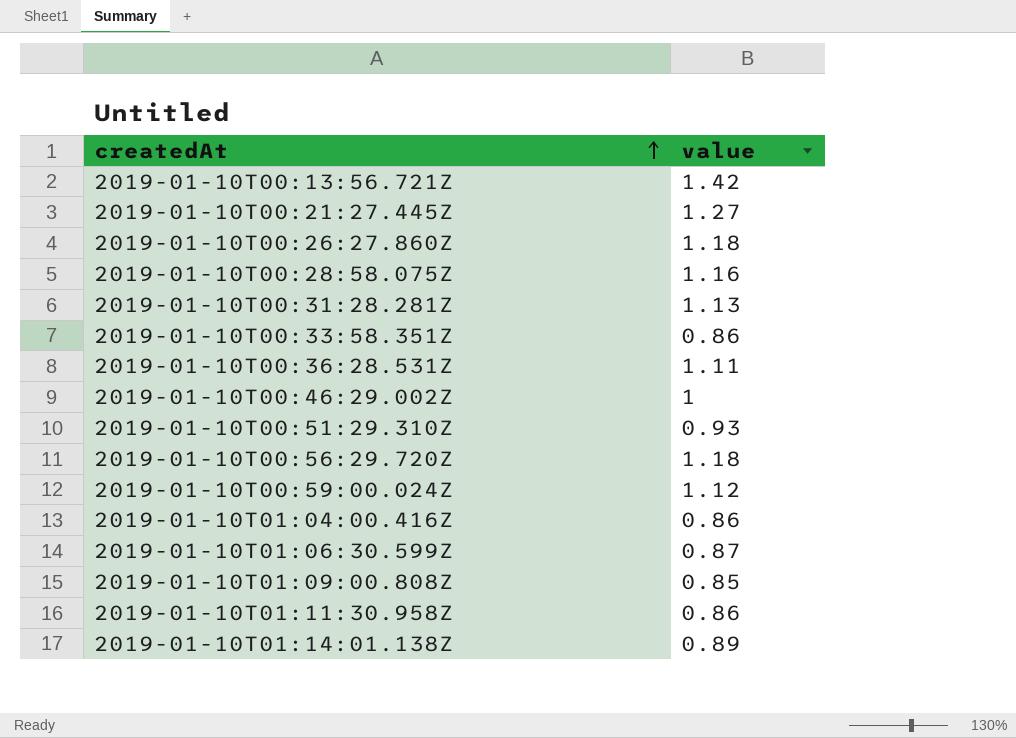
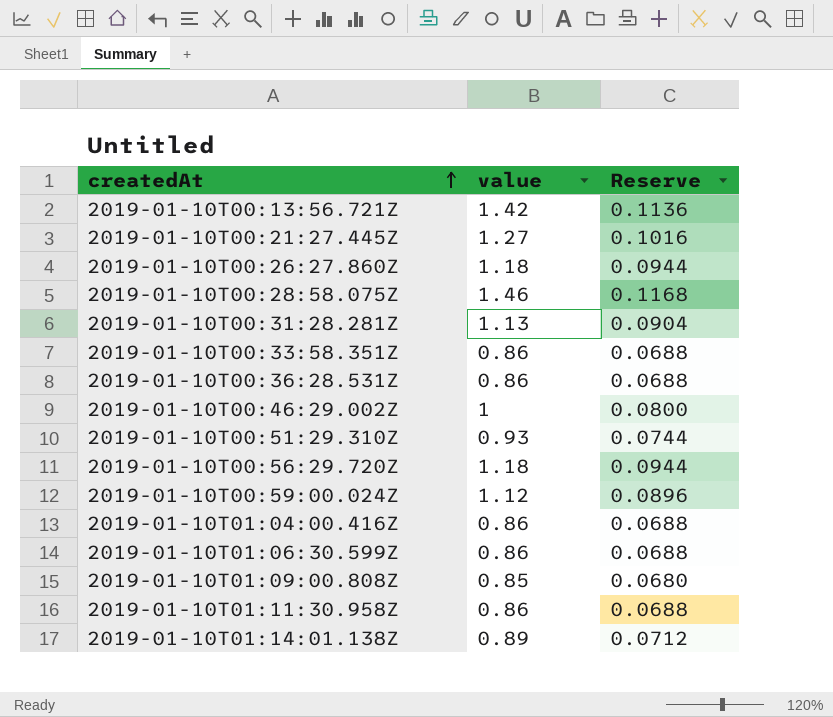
column Reserve | formula: none -> [value] * 0.08
2019-01-10T00:28:58.075Z | value: 1.16 -> 1.46
2019-01-10T00:36:28.531Z | value: 1.11 -> 0.86
2019-01-10T01:06:30.599Z | value: 0.87 -> 0.86

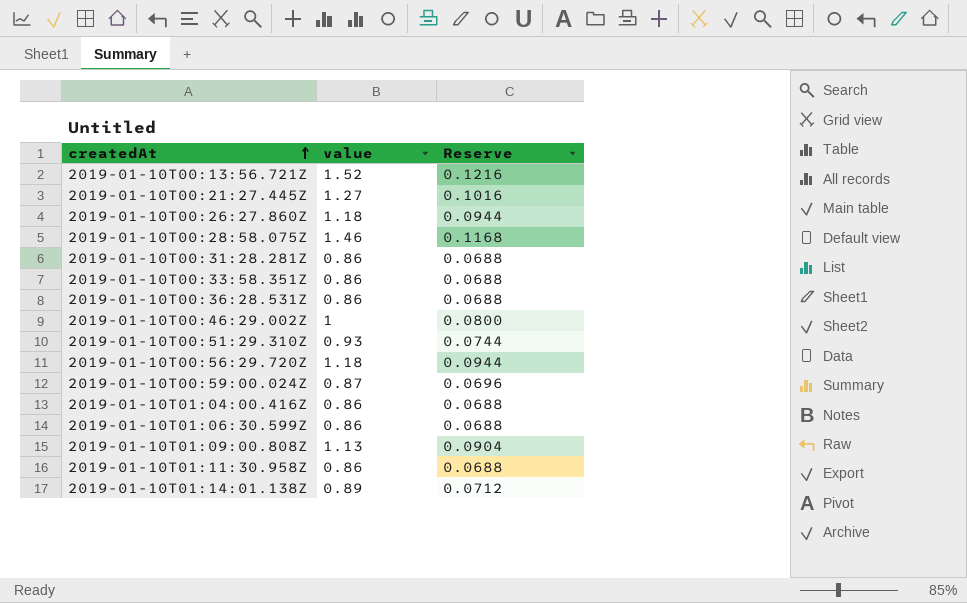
2019-01-10T00:13:56.721Z | value: 1.42 -> 1.52
2019-01-10T00:13:56.721Z | Reserve: 0.1136 -> 0.1216
2019-01-10T00:31:28.281Z | value: 1.13 -> 0.86
2019-01-10T00:31:28.281Z | Reserve: 0.0904 -> 0.0688
2019-01-10T00:59:00.024Z | value: 1.12 -> 0.87
2019-01-10T00:59:00.024Z | Reserve: 0.0896 -> 0.0696
2019-01-10T01:09:00.808Z | value: 0.85 -> 1.13
2019-01-10T01:09:00.808Z | Reserve: 0.0680 -> 0.0904

